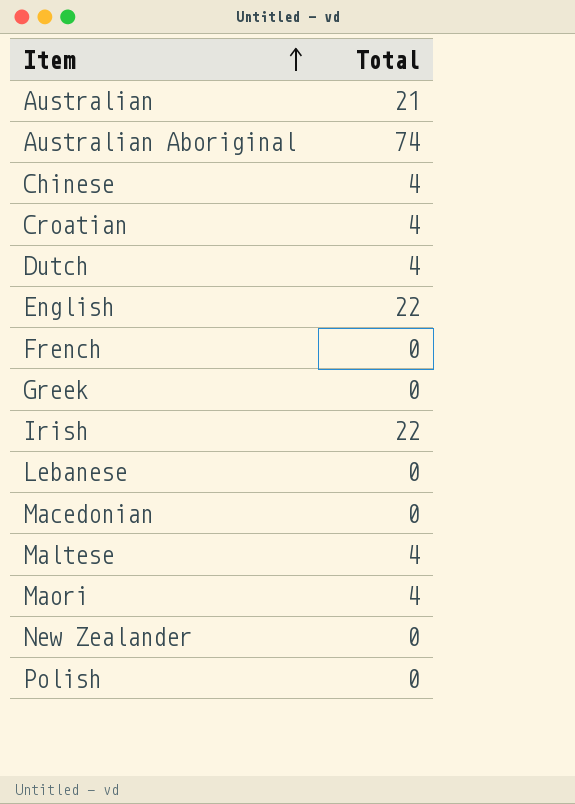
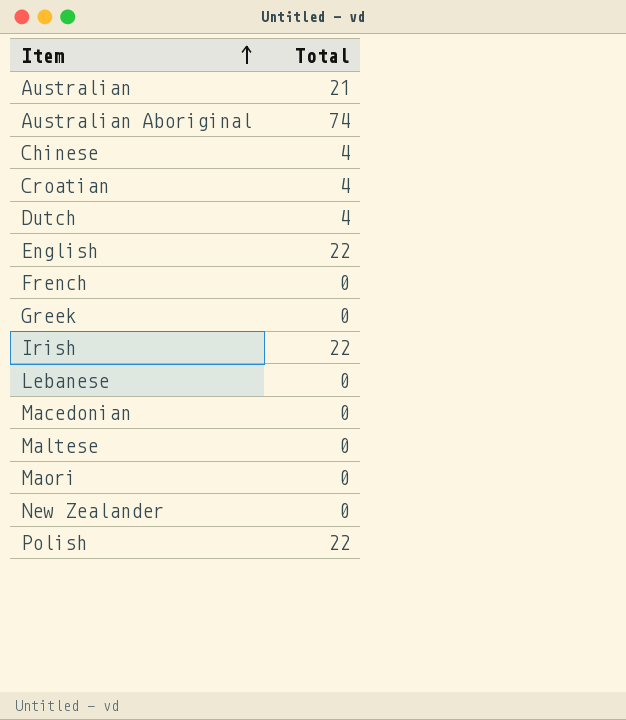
Maltese | Total: 4 -> 0
Maori | Total: 4 -> 0
Polish | Total: 0 -> 22

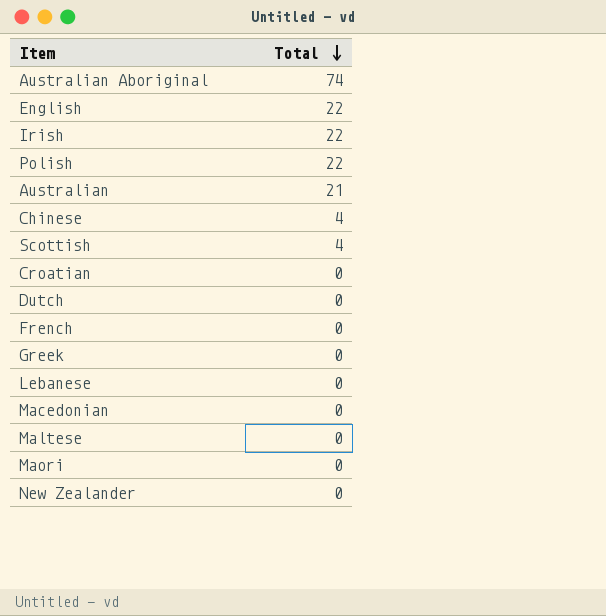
row order: Item ascending -> Total descending
row Scottish: none -> 4
Croatian | Total: 4 -> 0
Dutch | Total: 4 -> 0

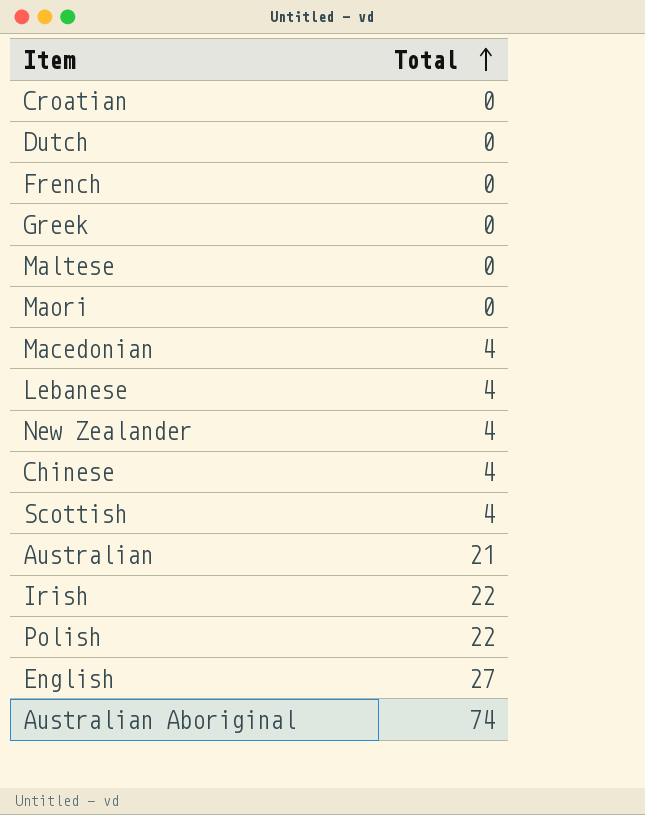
row order: Total descending -> Total ascending
Macedonian | Total: 0 -> 4
Lebanese | Total: 0 -> 4
New Zealander | Total: 0 -> 4
English | Total: 22 -> 27

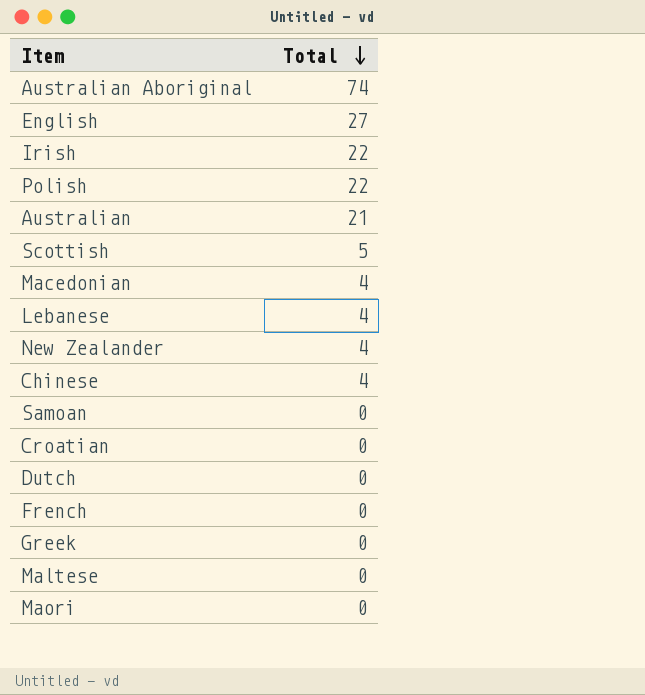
row order: Total ascending -> Total descending
Scottish | Total: 4 -> 5
row Samoan: none -> 0

